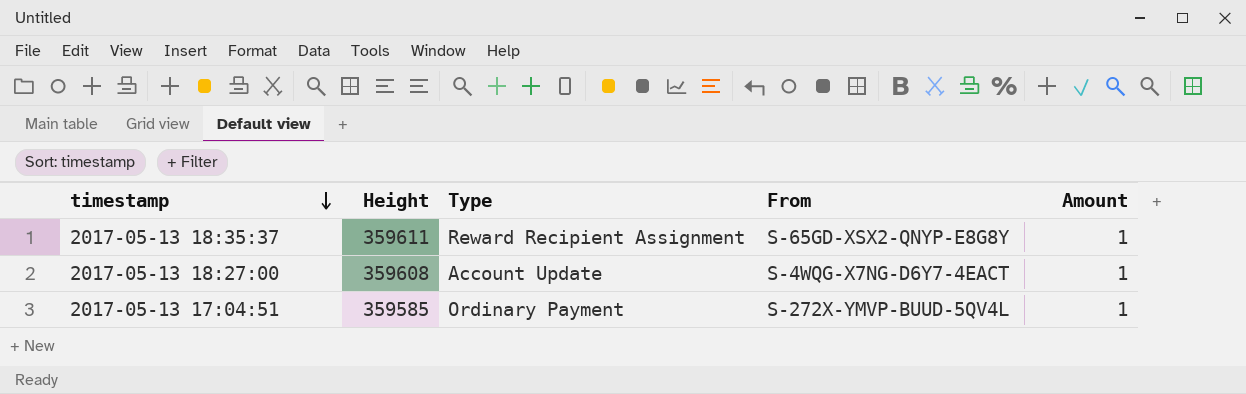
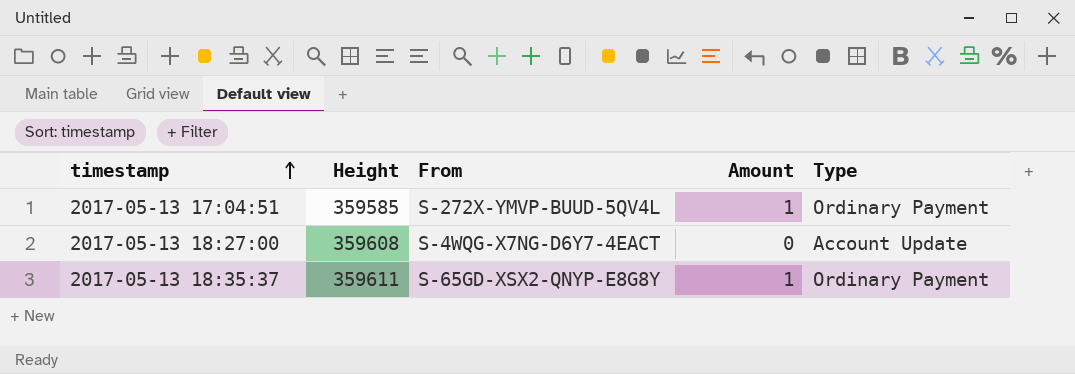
row order: timestamp descending -> timestamp ascending
column Type | position: 3 -> 5
2017-05-13 18:27:00 | Amount: 1 -> 0
2017-05-13 18:35:37 | Type: Reward Recipient Assignment -> Ordinary Payment

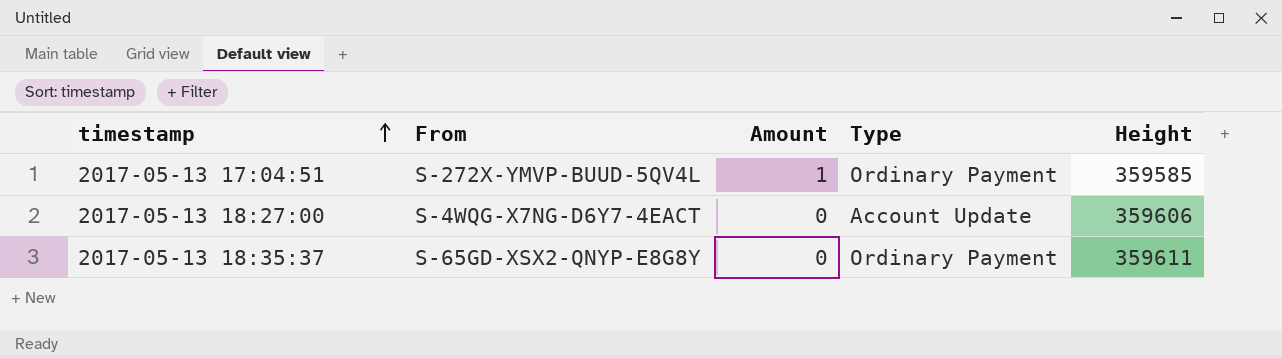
column Height | position: 2 -> 5
2017-05-13 18:27:00 | Height: 359608 -> 359606
2017-05-13 18:35:37 | Amount: 1 -> 0

